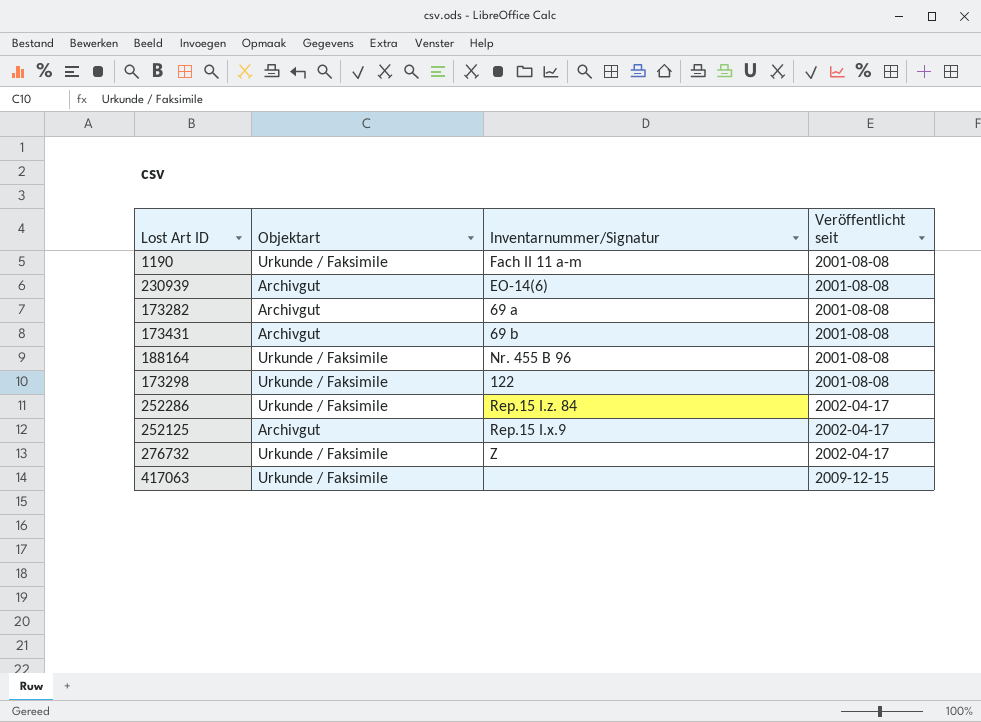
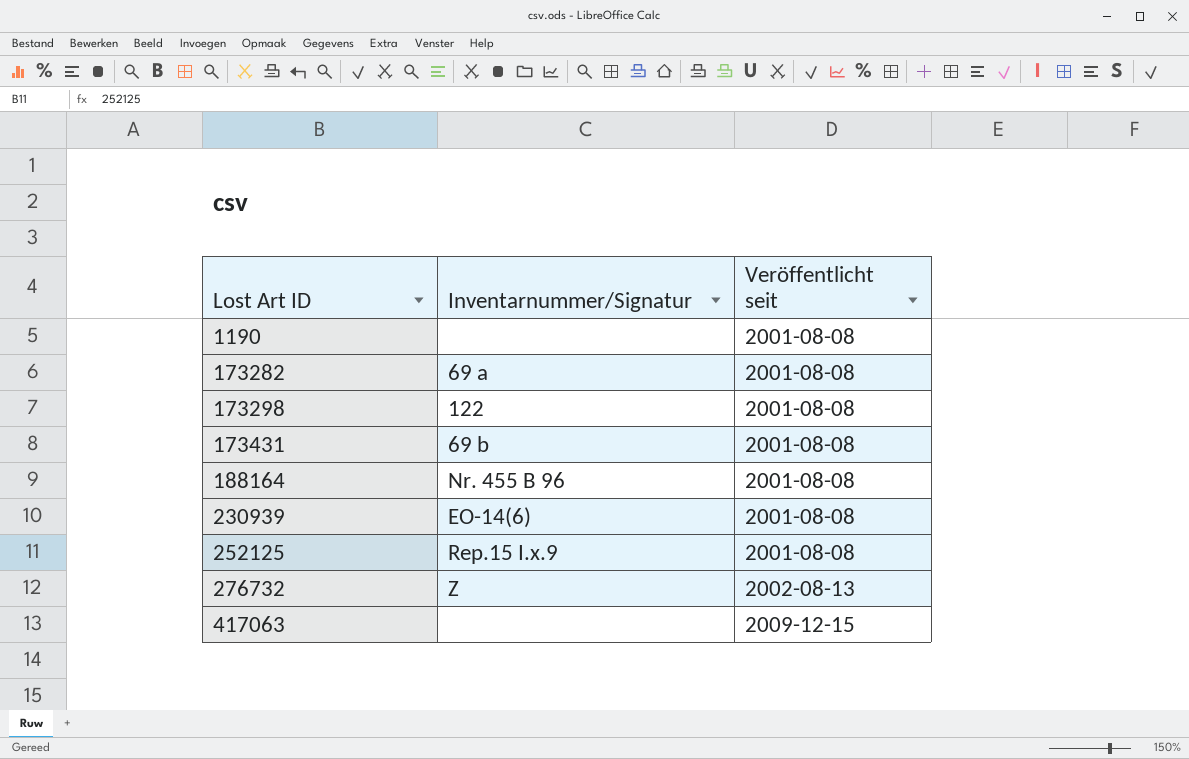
row order: Veröffentlicht seit ascending -> Lost Art ID ascending
column Objektart | position: 2 -> none
row 252286: Urkunde / Faksimile | Rep.15 I.z. 84 | 2002-04-17 -> none
1190 | Inventarnummer/Signatur: Fach II 11 a-m -> none
252125 | Veröffentlicht seit: 2002-04-17 -> 2001-08-08
276732 | Veröffentlicht seit: 2002-04-17 -> 2002-08-13

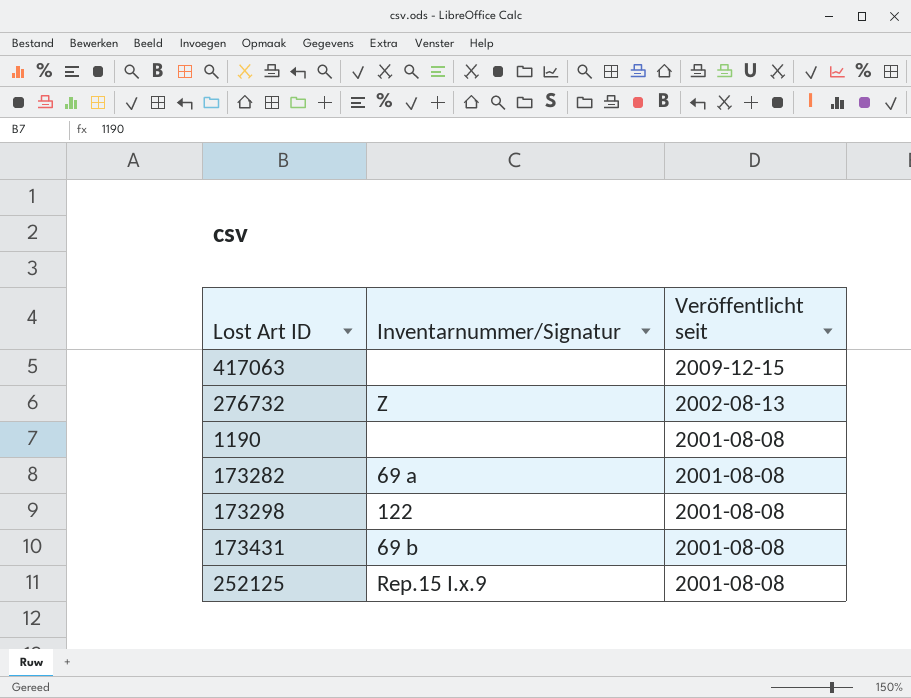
row order: Lost Art ID ascending -> Veröffentlicht seit descending
row 188164: Nr. 455 B 96 | 2001-08-08 -> none
row 230939: EO-14(6) | 2001-08-08 -> none

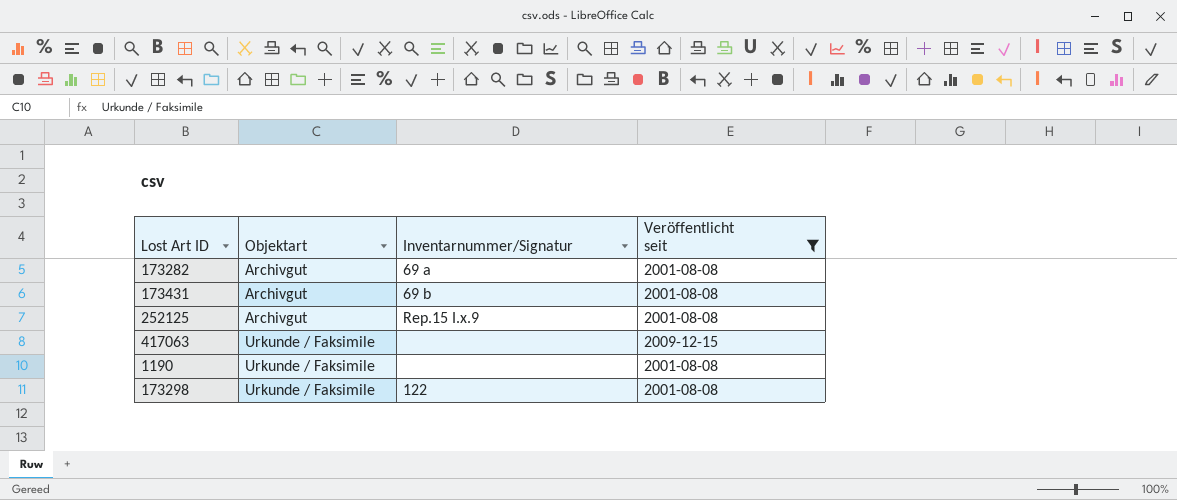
filter: none -> Veröffentlicht seit != 2002-08-13
row order: Veröffentlicht seit descending -> Objektart ascending
column Objektart | position: none -> 2

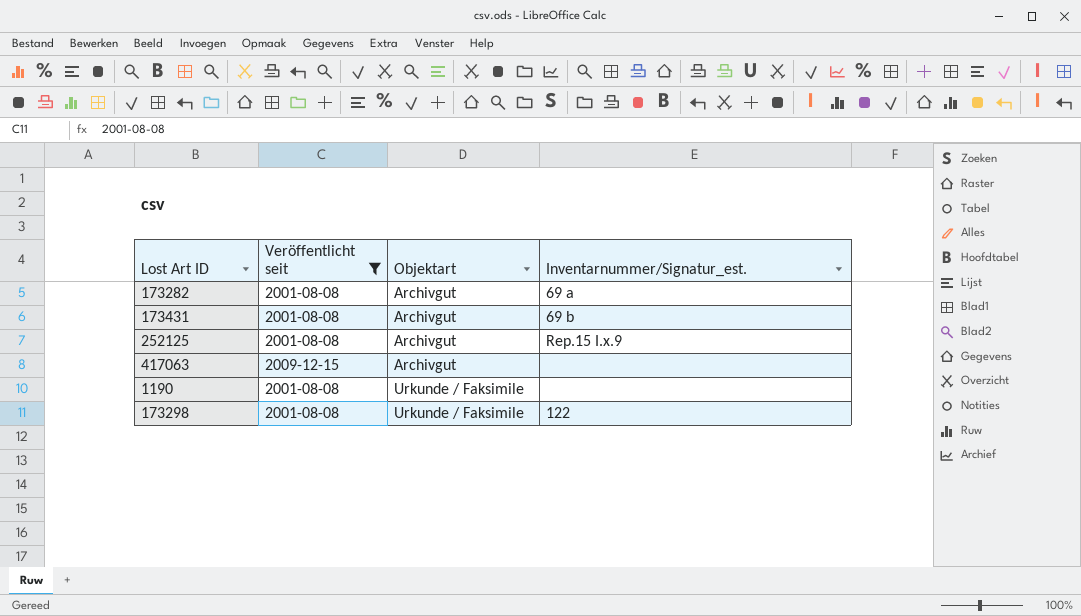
column Veröffentlicht seit | position: 4 -> 2
column name: Inventarnummer/Signatur -> Inventarnummer/Signatur_est.
417063 | Objektart: Urkunde / Faksimile -> Archivgut

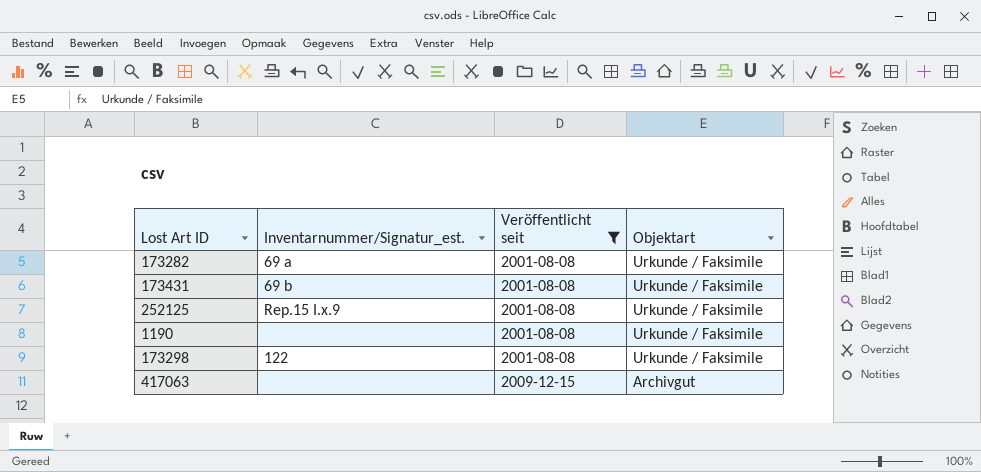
row order: Objektart ascending -> Veröffentlicht seit ascending
column Inventarnummer/Signatur_est. | position: 4 -> 2
173282 | Objektart: Archivgut -> Urkunde / Faksimile
173431 | Objektart: Archivgut -> Urkunde / Faksimile
252125 | Objektart: Archivgut -> Urkunde / Faksimile

